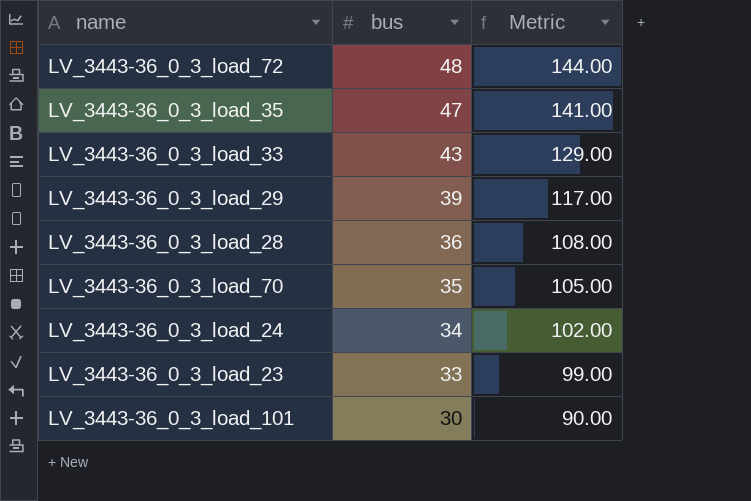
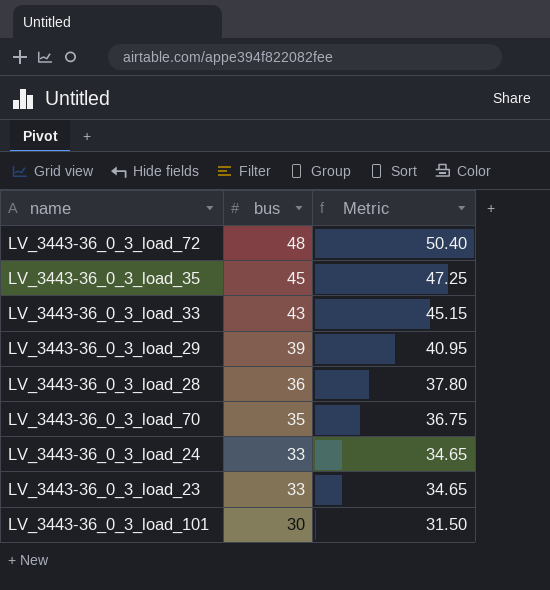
column Metric | formula: [bus] * 3 -> [bus] * 1.05
LV_3443-36_0_3_load_35 | bus: 47 -> 45
LV_3443-36_0_3_load_24 | bus: 34 -> 33

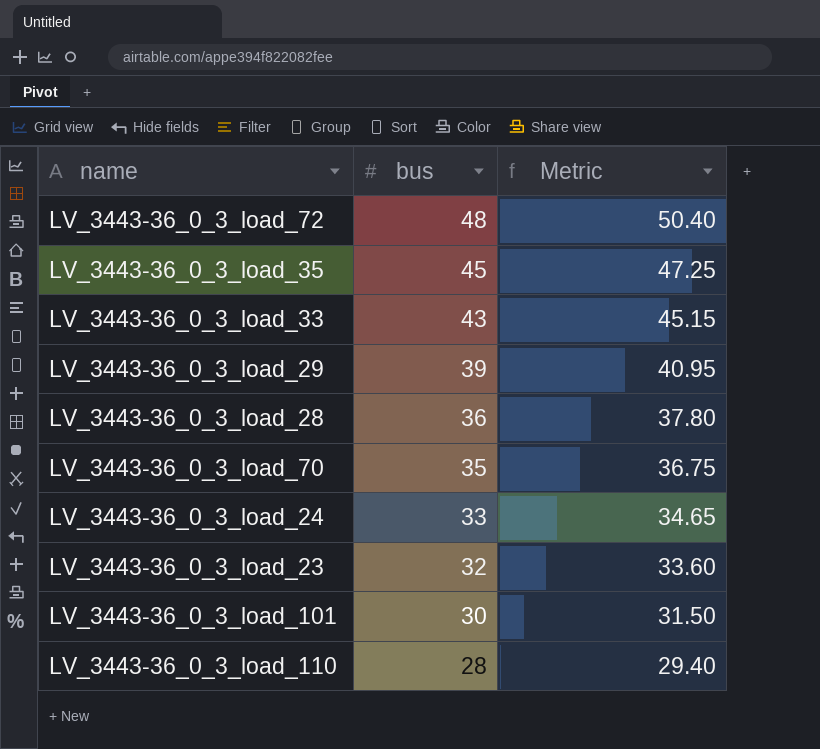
LV_3443-36_0_3_load_23 | bus: 33 -> 32
LV_3443-36_0_3_load_23 | Metric: 34.65 -> 33.60
row LV_3443-36_0_3_load_110: none -> 28 | 29.40

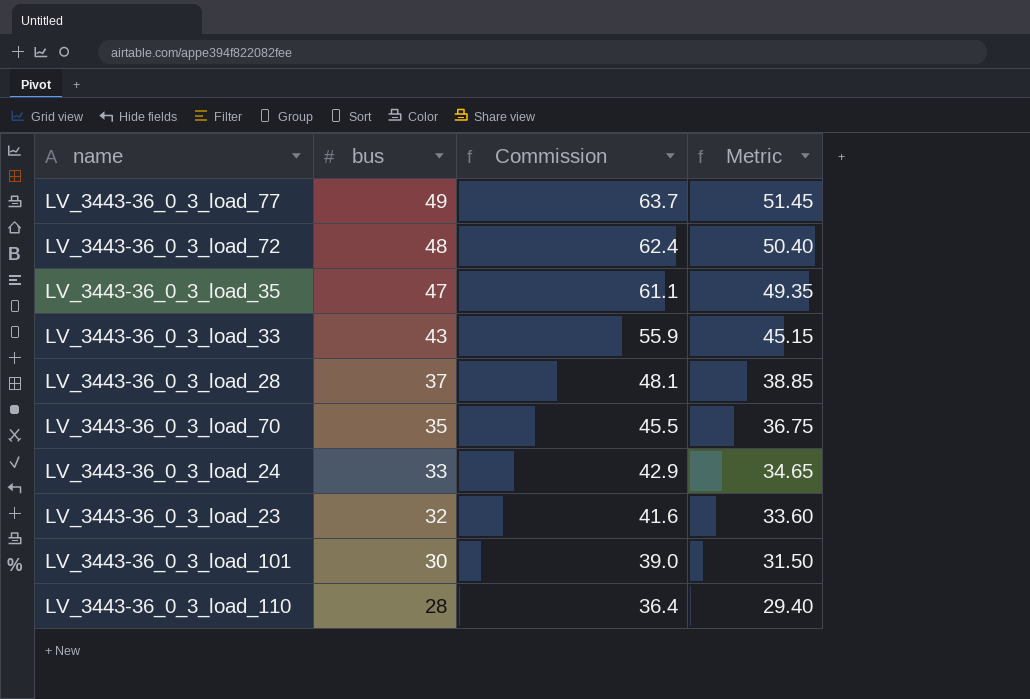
column Commission | formula: none -> [bus] * 1.3
row LV_3443-36_0_3_load_29: 39 | 40.95 -> none
row LV_3443-36_0_3_load_77: none -> 49 | 63.7 | 51.45
LV_3443-36_0_3_load_35 | bus: 45 -> 47
LV_3443-36_0_3_load_35 | Metric: 47.25 -> 49.35
LV_3443-36_0_3_load_28 | bus: 36 -> 37
LV_3443-36_0_3_load_28 | Metric: 37.80 -> 38.85

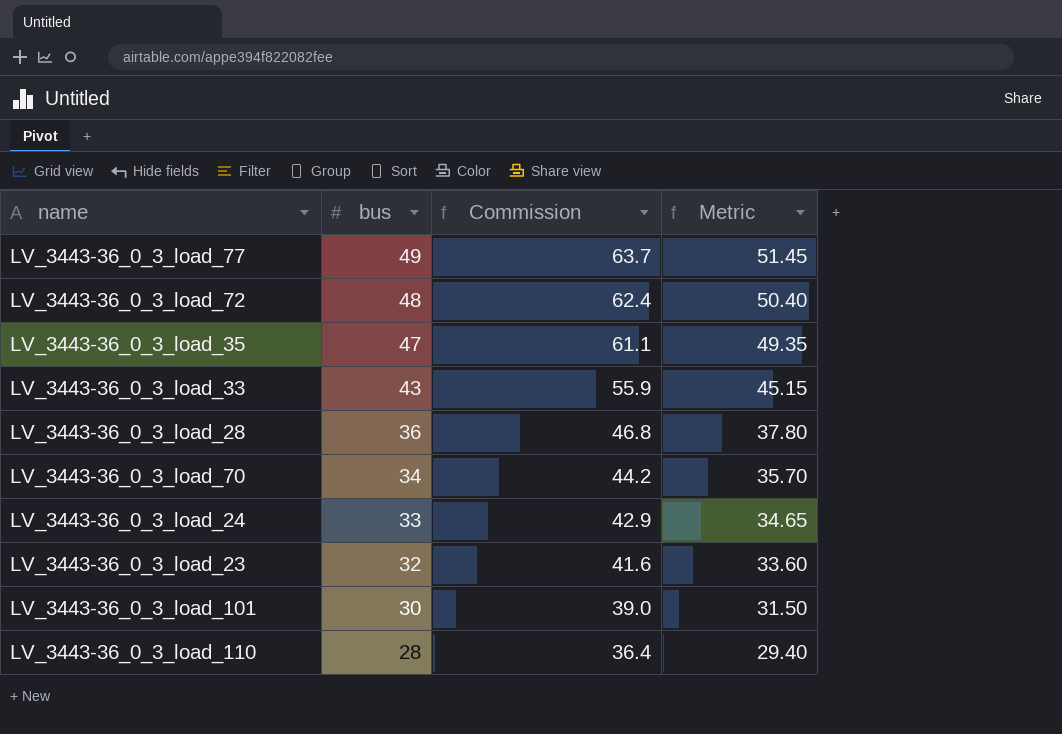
LV_3443-36_0_3_load_28 | bus: 37 -> 36
LV_3443-36_0_3_load_28 | Commission: 48.1 -> 46.8
LV_3443-36_0_3_load_28 | Metric: 38.85 -> 37.80
LV_3443-36_0_3_load_70 | bus: 35 -> 34
LV_3443-36_0_3_load_70 | Commission: 45.5 -> 44.2
LV_3443-36_0_3_load_70 | Metric: 36.75 -> 35.70

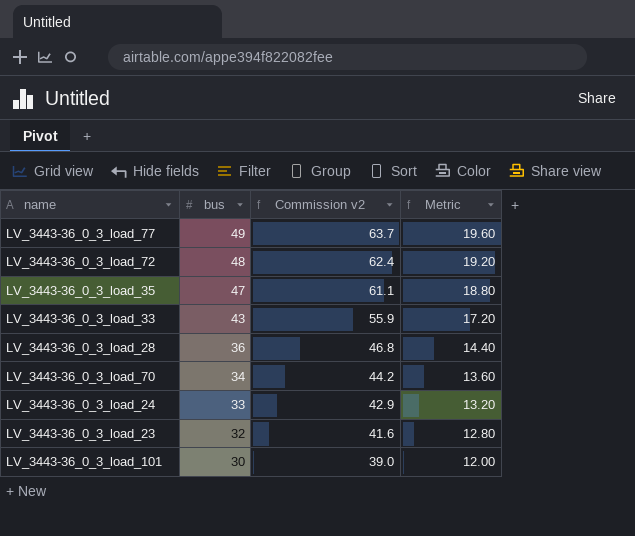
column name: Commission -> Commission v2
column Metric | formula: [bus] * 1.05 -> [bus] * 0.4
row LV_3443-36_0_3_load_110: 28 | 36.4 | 29.40 -> none

